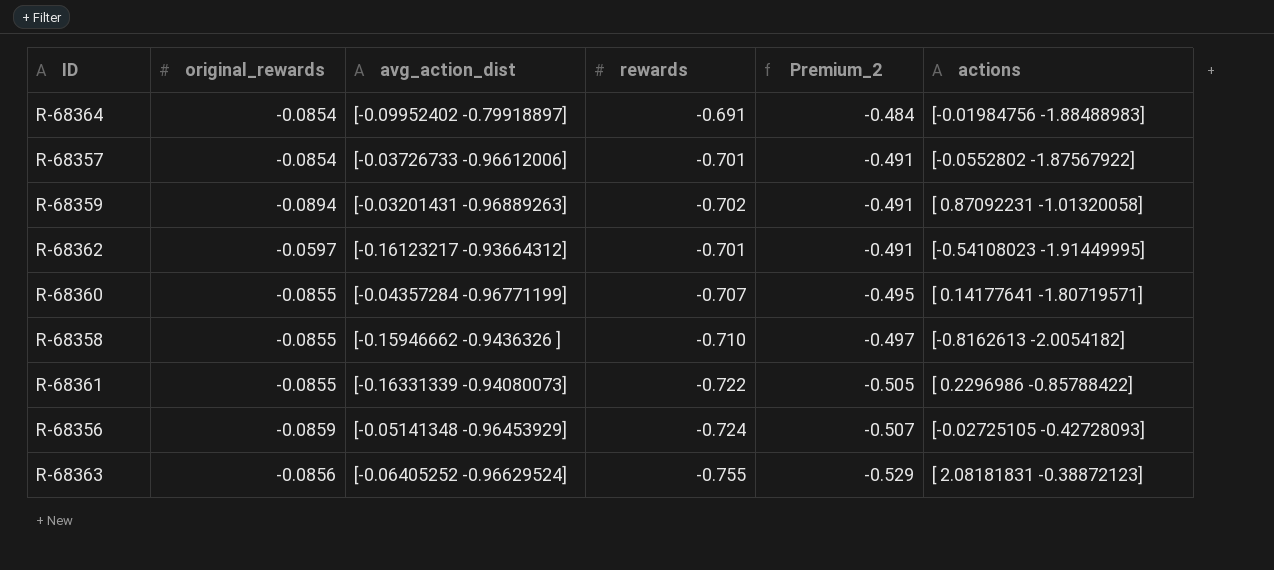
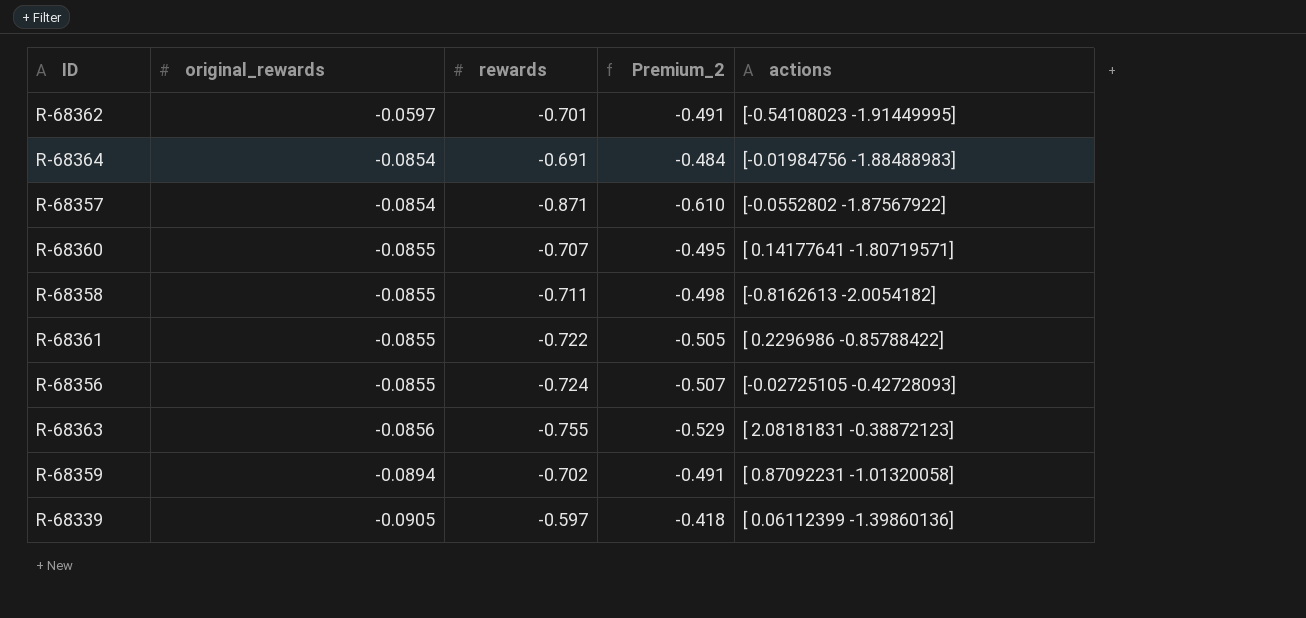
row order: Premium_2 descending -> original_rewards descending
column avg_action_dist | position: 3 -> none
R-68357 | rewards: -0.701 -> -0.871
R-68357 | Premium_2: -0.491 -> -0.610
R-68358 | rewards: -0.710 -> -0.711
R-68358 | Premium_2: -0.497 -> -0.498
R-68356 | original_rewards: -0.0859 -> -0.0855
row R-68339: none -> -0.0905 | -0.597 | -0.418 | [ 0.06112399 -1.39860136]

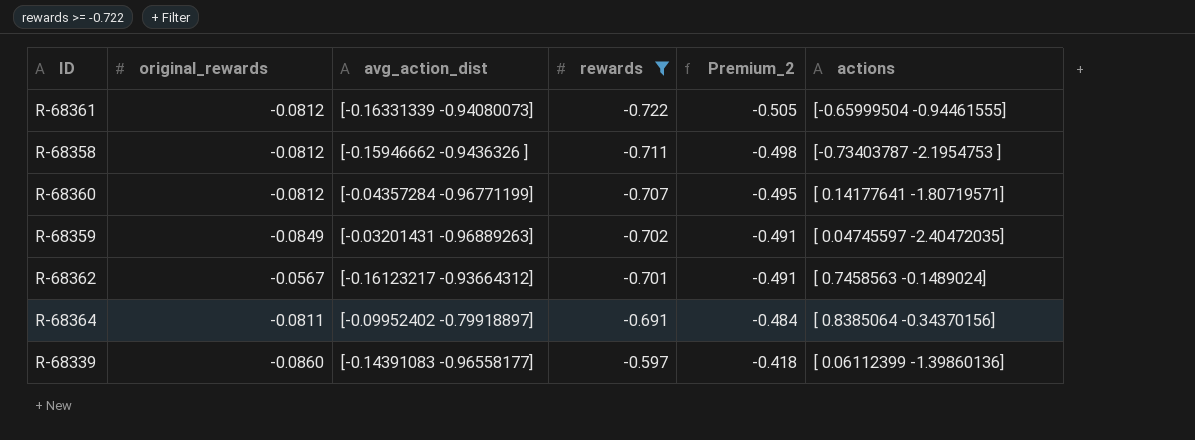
filter: none -> rewards >= -0.722
row order: original_rewards descending -> rewards ascending
column avg_action_dist | position: none -> 3
R-68361 | original_rewards: -0.0855 -> -0.0812
R-68361 | actions: [ 0.2296986 -0.85788422] -> [-0.65999504 -0.94461555]
R-68358 | original_rewards: -0.0855 -> -0.0812
R-68358 | actions: [-0.8162613 -2.0054182] -> [-0.73403787 -2.1954753 ]
R-68360 | original_rewards: -0.0855 -> -0.0812
R-68359 | original_rewards: -0.0894 -> -0.0849
R-68359 | actions: [ 0.87092231 -1.01320058] -> [ 0.04745597 -2.40472035]
R-68362 | original_rewards: -0.0597 -> -0.0567
R-68362 | actions: [-0.54108023 -1.91449995] -> [ 0.7458563 -0.1489024]
R-68364 | original_rewards: -0.0854 -> -0.0811
R-68364 | actions: [-0.01984756 -1.88488983] -> [ 0.8385064 -0.34370156]
R-68339 | original_rewards: -0.0905 -> -0.0860

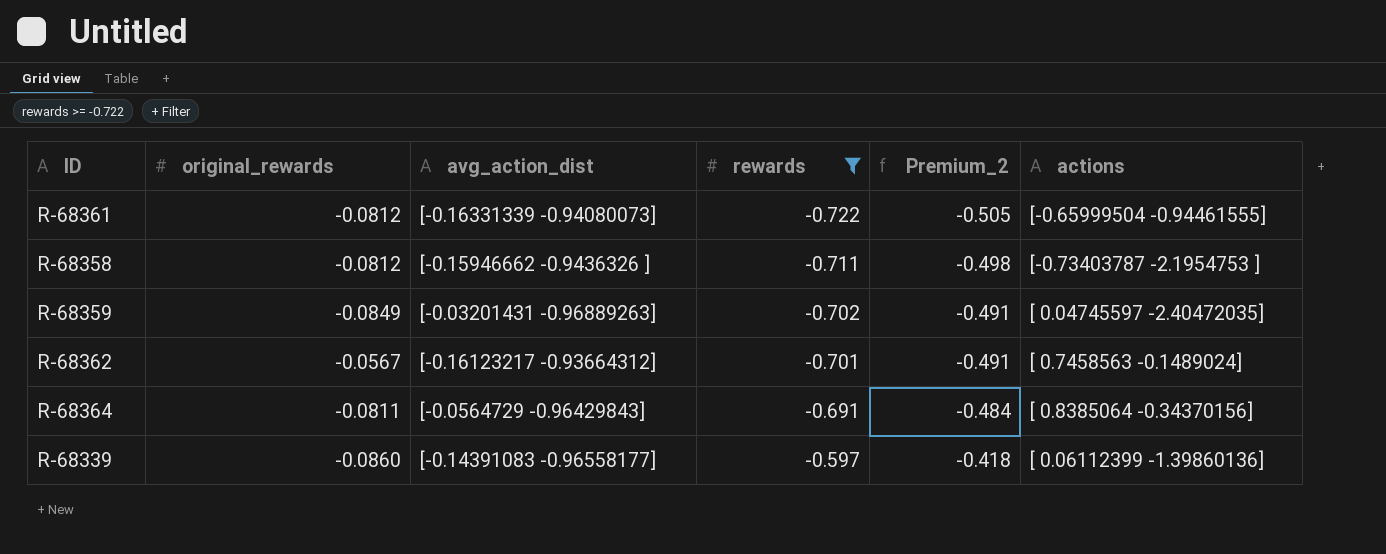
row R-68360: -0.0812 | [-0.04357284 -0.96771199] | -0.707 | -0.495 | [ 0.14177641 -1.80719571] -> none
R-68364 | avg_action_dist: [-0.09952402 -0.79918897] -> [-0.0564729 -0.96429843]

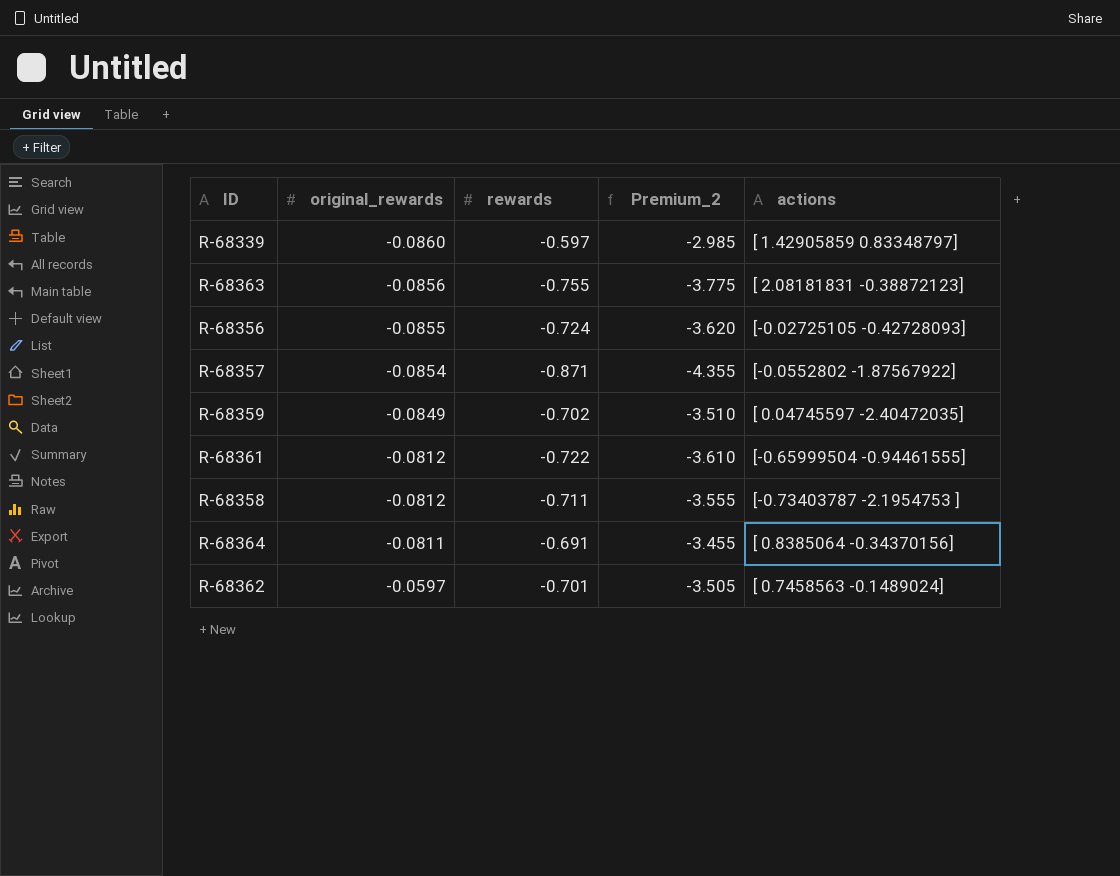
filter: rewards >= -0.722 -> none
row order: rewards ascending -> original_rewards ascending
column avg_action_dist | position: 3 -> none
column Premium_2 | formula: [rewards] * 0.7 -> [rewards] * 5
R-68339 | actions: [ 0.06112399 -1.39860136] -> [ 1.42905859 0.83348797]
R-68362 | original_rewards: -0.0567 -> -0.0597

